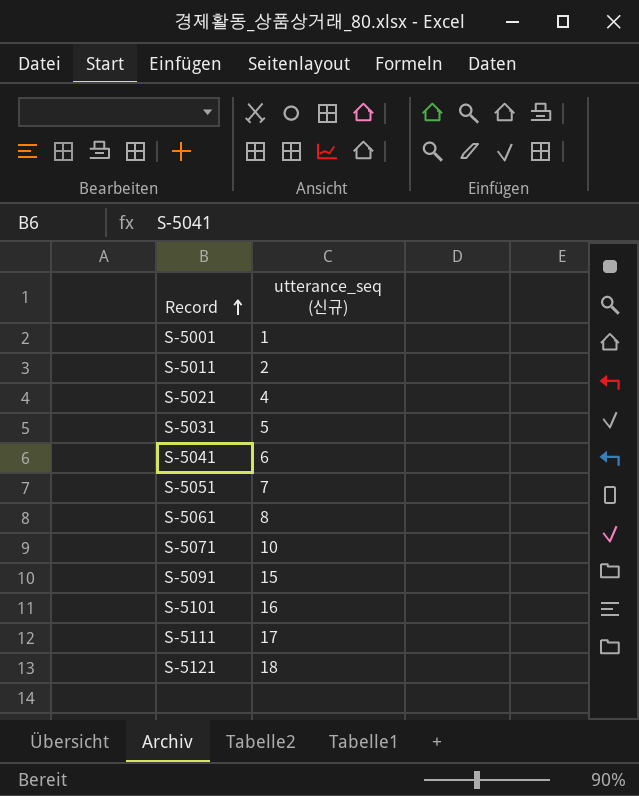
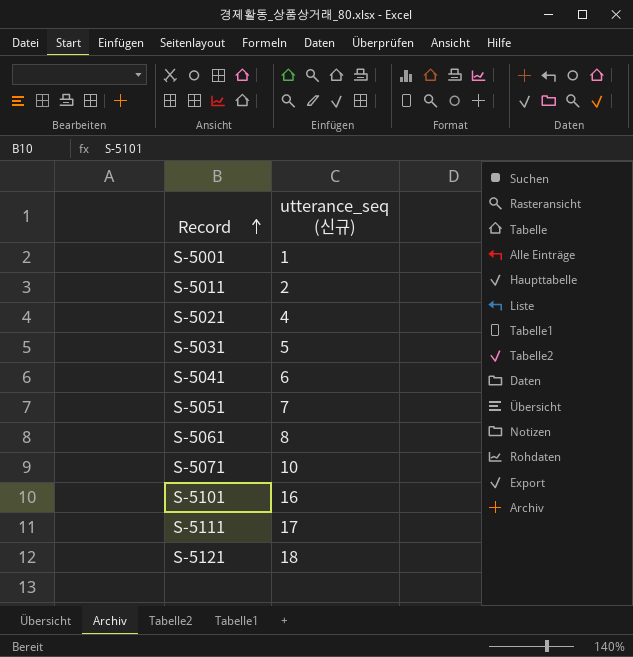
row S-5091: 15 -> none

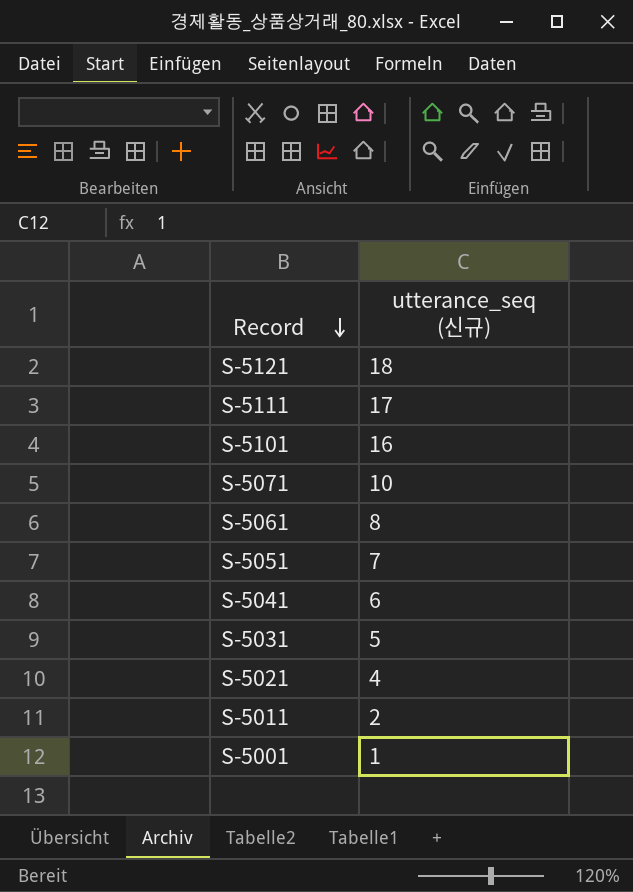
row order: Record ascending -> Record descending

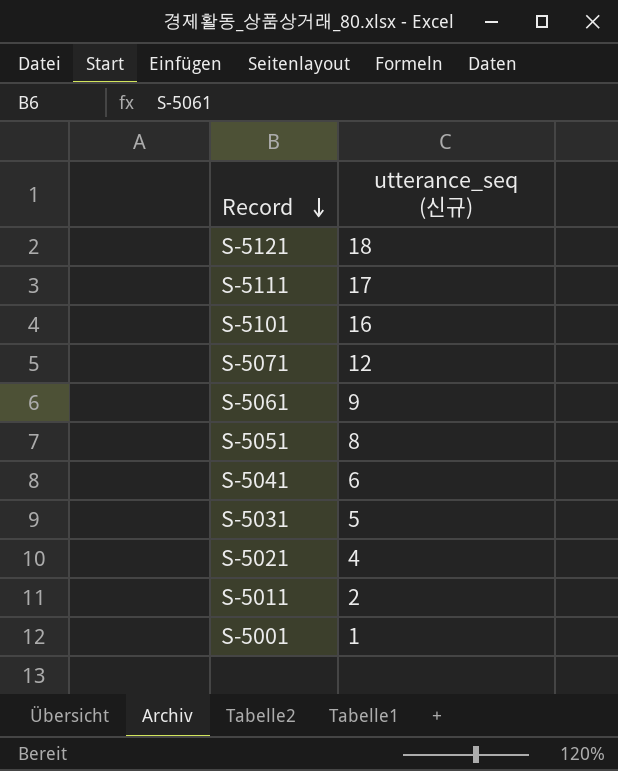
S-5071 | utterance_seq (신규): 10 -> 12
S-5061 | utterance_seq (신규): 8 -> 9
S-5051 | utterance_seq (신규): 7 -> 8

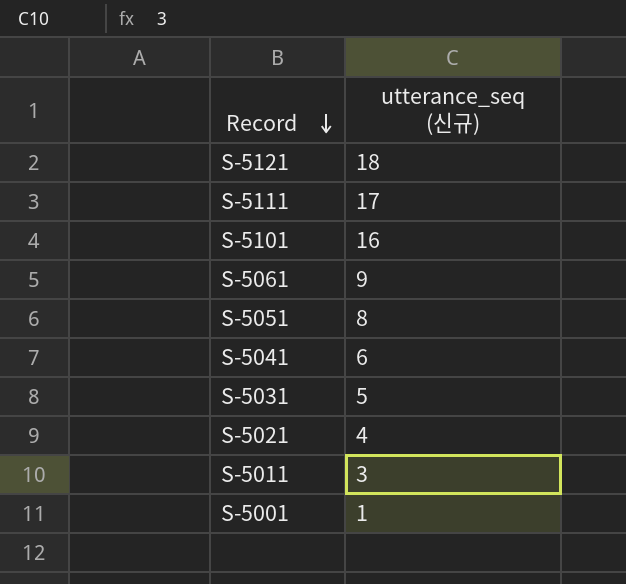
row S-5071: 12 -> none
S-5011 | utterance_seq (신규): 2 -> 3

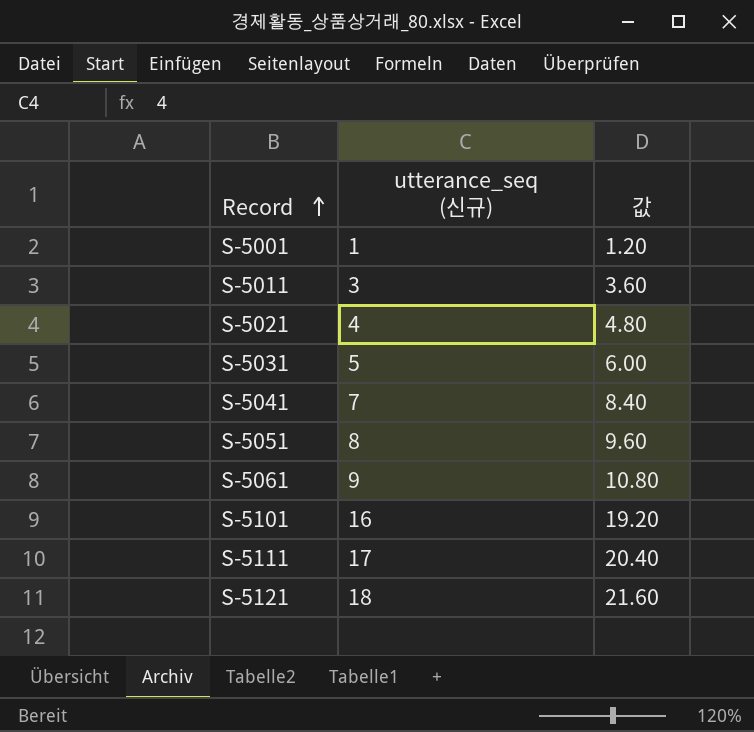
row order: Record descending -> Record ascending
column 값 | formula: none -> [utterance_seq (신규)] * 1.2
S-5041 | utterance_seq (신규): 6 -> 7

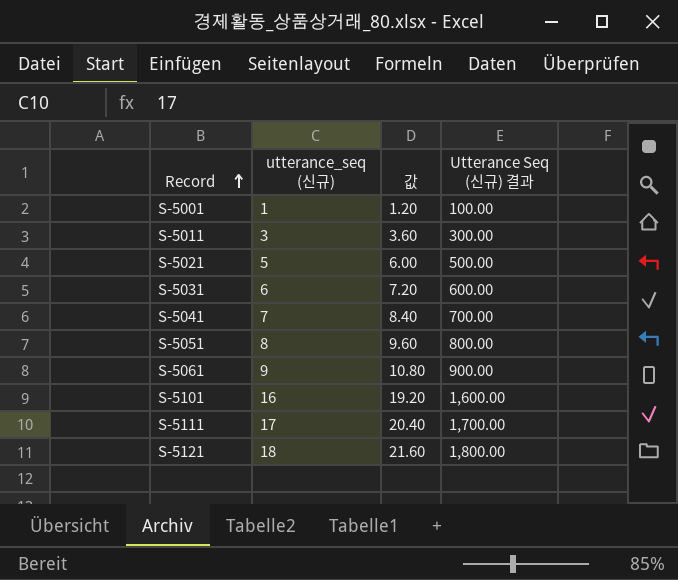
column Utterance Seq (신규) 결과 | formula: none -> [utterance_seq (신규)] * 100
S-5021 | utterance_seq (신규): 4 -> 5
S-5021 | 값: 4.80 -> 6.00
S-5031 | utterance_seq (신규): 5 -> 6
S-5031 | 값: 6.00 -> 7.20

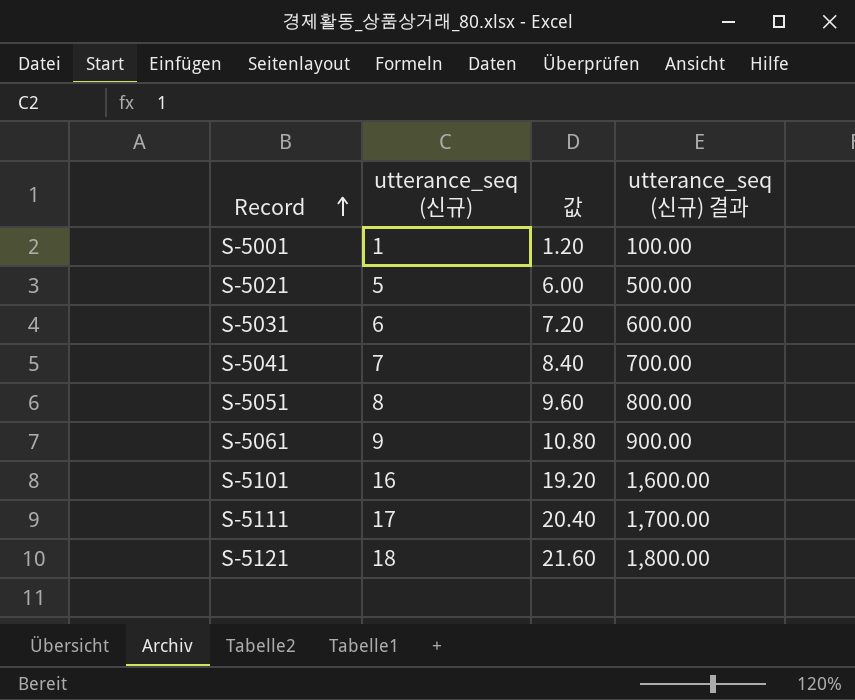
column name: Utterance Seq (신규) 결과 -> utterance_seq (신규) 결과
row S-5011: 3 | 3.60 | 300.00 -> none

